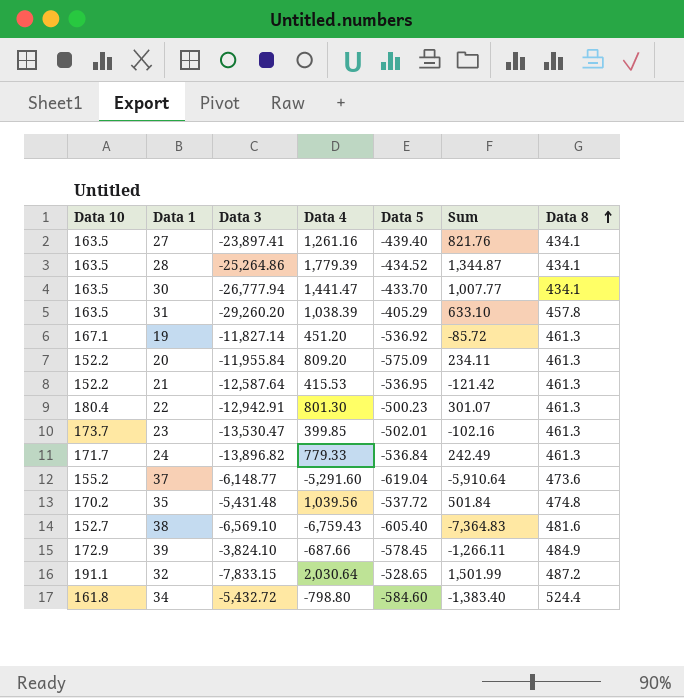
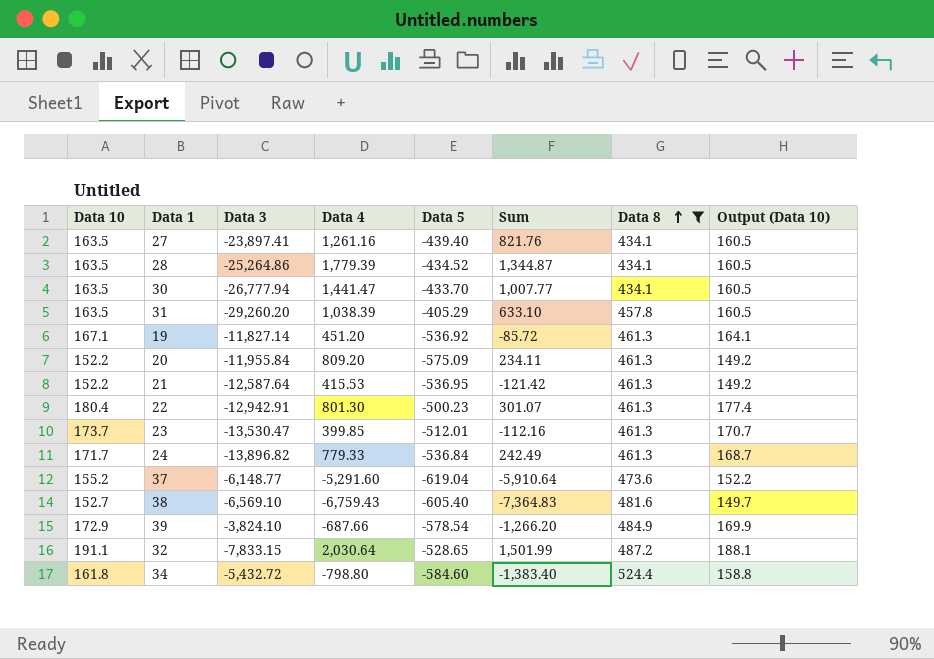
filter: none -> Data 8 != 474.8
column Output (Data 10) | formula: none -> [Data 10] - 3
23 | Data 5: -502.01 -> -512.01
23 | Sum: -102.16 -> -112.16
39 | Data 5: -578.45 -> -578.54
39 | Sum: -1,266.11 -> -1,266.20

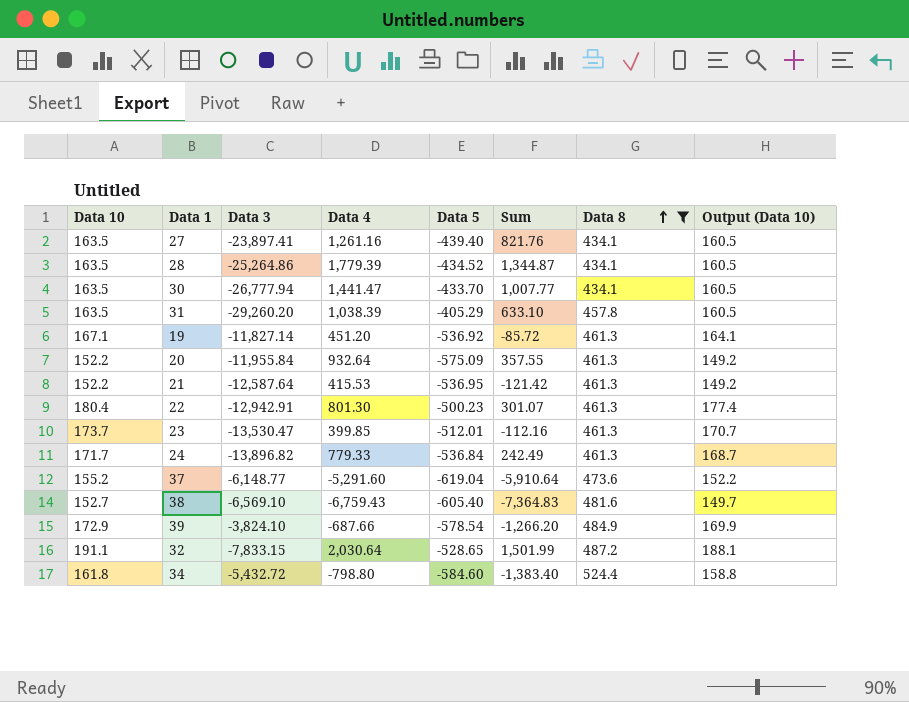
20 | Data 4: 809.20 -> 932.64
20 | Sum: 234.11 -> 357.55

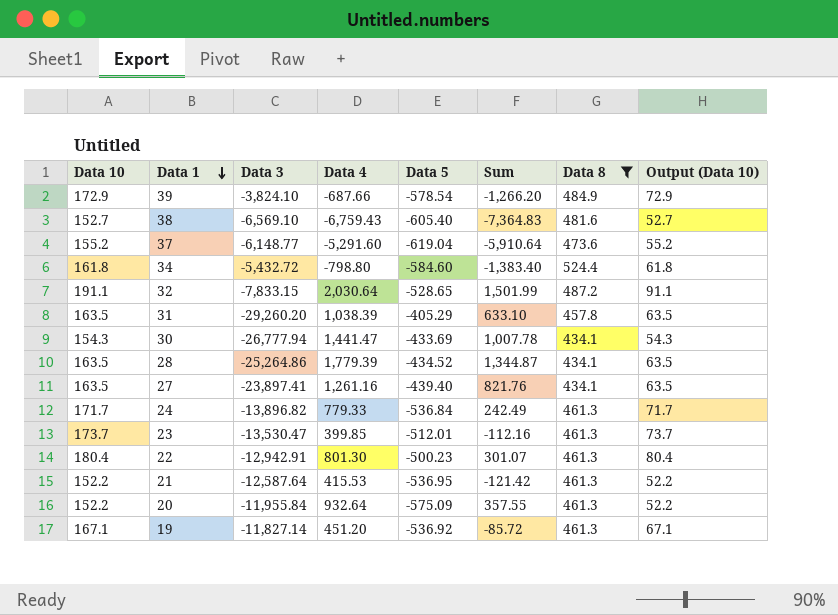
row order: Data 8 ascending -> Data 1 descending
column Output (Data 10) | formula: [Data 10] - 3 -> [Data 10] - 100
30 | Data 10: 163.5 -> 154.3
30 | Data 5: -433.70 -> -433.69
30 | Sum: 1,007.77 -> 1,007.78

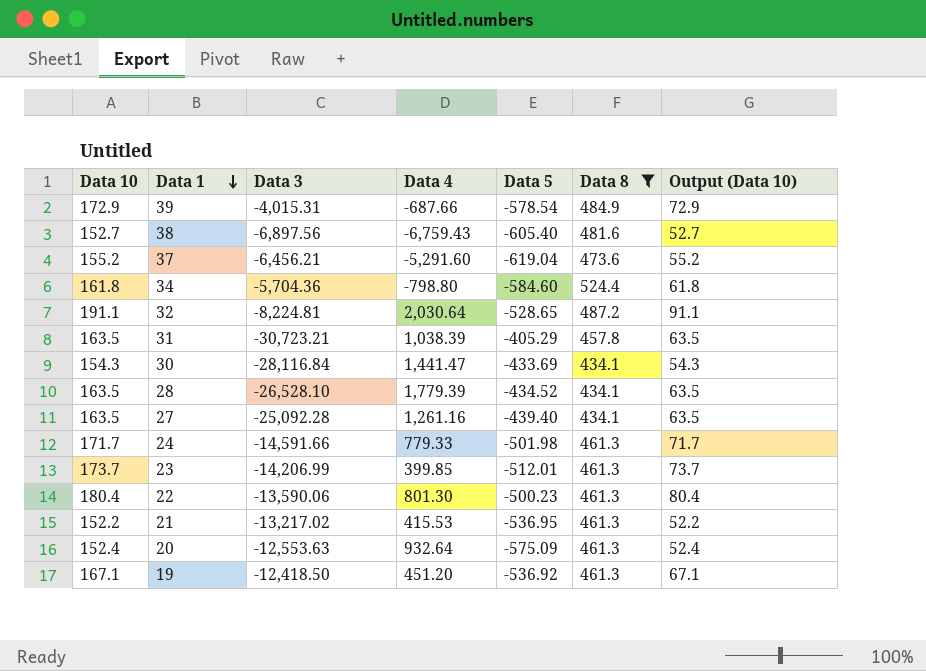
column Sum | formula: [Data 4] + [Data 5] -> none
39 | Data 3: -3,824.10 -> -4,015.31
38 | Data 3: -6,569.10 -> -6,897.56
37 | Data 3: -6,148.77 -> -6,456.21
34 | Data 3: -5,432.72 -> -5,704.36
32 | Data 3: -7,833.15 -> -8,224.81
31 | Data 3: -29,260.20 -> -30,723.21
30 | Data 3: -26,777.94 -> -28,116.84
28 | Data 3: -25,264.86 -> -26,528.10
27 | Data 3: -23,897.41 -> -25,092.28
24 | Data 3: -13,896.82 -> -14,591.66
24 | Data 5: -536.84 -> -501.98
23 | Data 3: -13,530.47 -> -14,206.99
22 | Data 3: -12,942.91 -> -13,590.06
21 | Data 3: -12,587.64 -> -13,217.02
20 | Data 10: 152.2 -> 152.4
20 | Data 3: -11,955.84 -> -12,553.63
20 | Output (Data 10): 52.2 -> 52.4
19 | Data 3: -11,827.14 -> -12,418.50

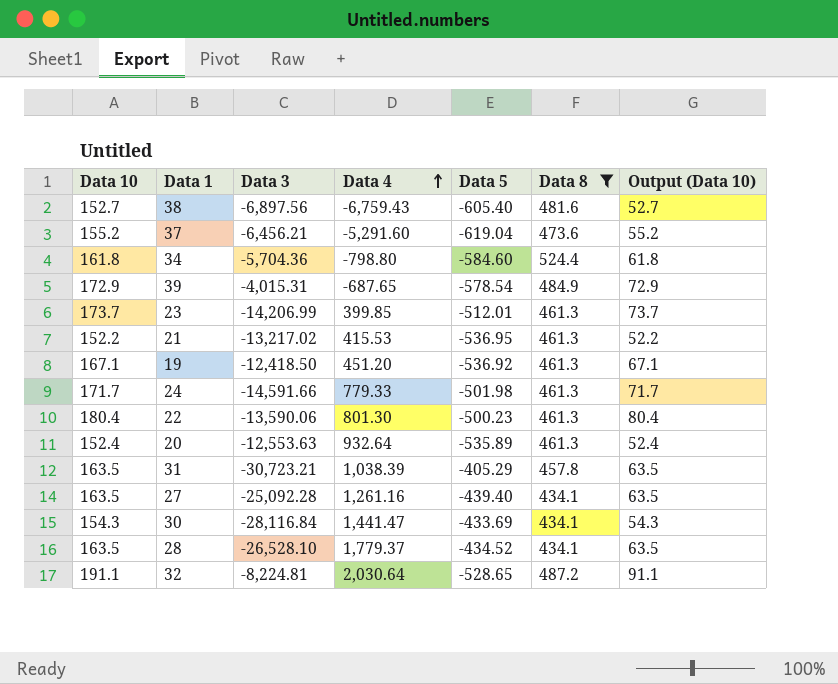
row order: Data 1 descending -> Data 4 ascending
39 | Data 4: -687.66 -> -687.65
20 | Data 5: -575.09 -> -535.89
28 | Data 4: 1,779.39 -> 1,779.37

